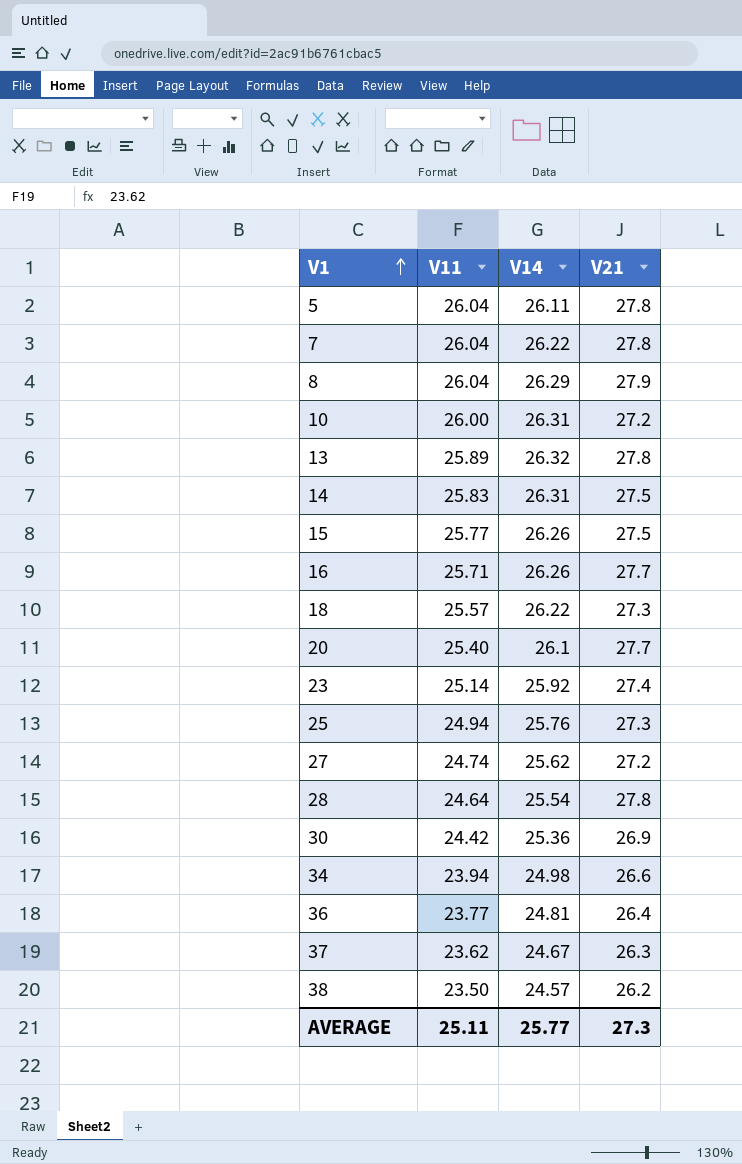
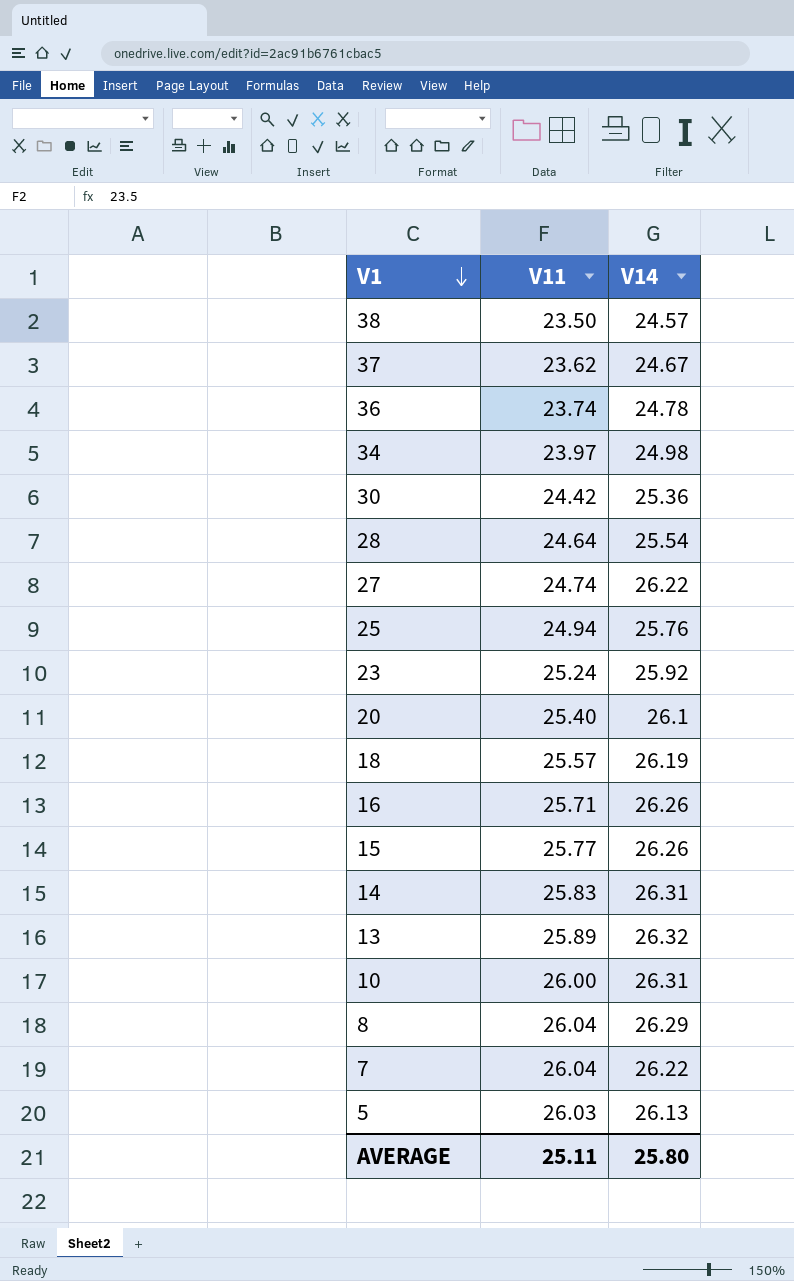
row order: V1 ascending -> V1 descending
column V21 | position: 4 -> none
36 | V11: 23.77 -> 23.74
36 | V14: 24.81 -> 24.78
34 | V11: 23.94 -> 23.97
27 | V14: 25.62 -> 26.22
23 | V11: 25.14 -> 25.24
18 | V14: 26.22 -> 26.19
5 | V11: 26.04 -> 26.03
5 | V14: 26.11 -> 26.13
AVERAGE | V14: 25.77 -> 25.80

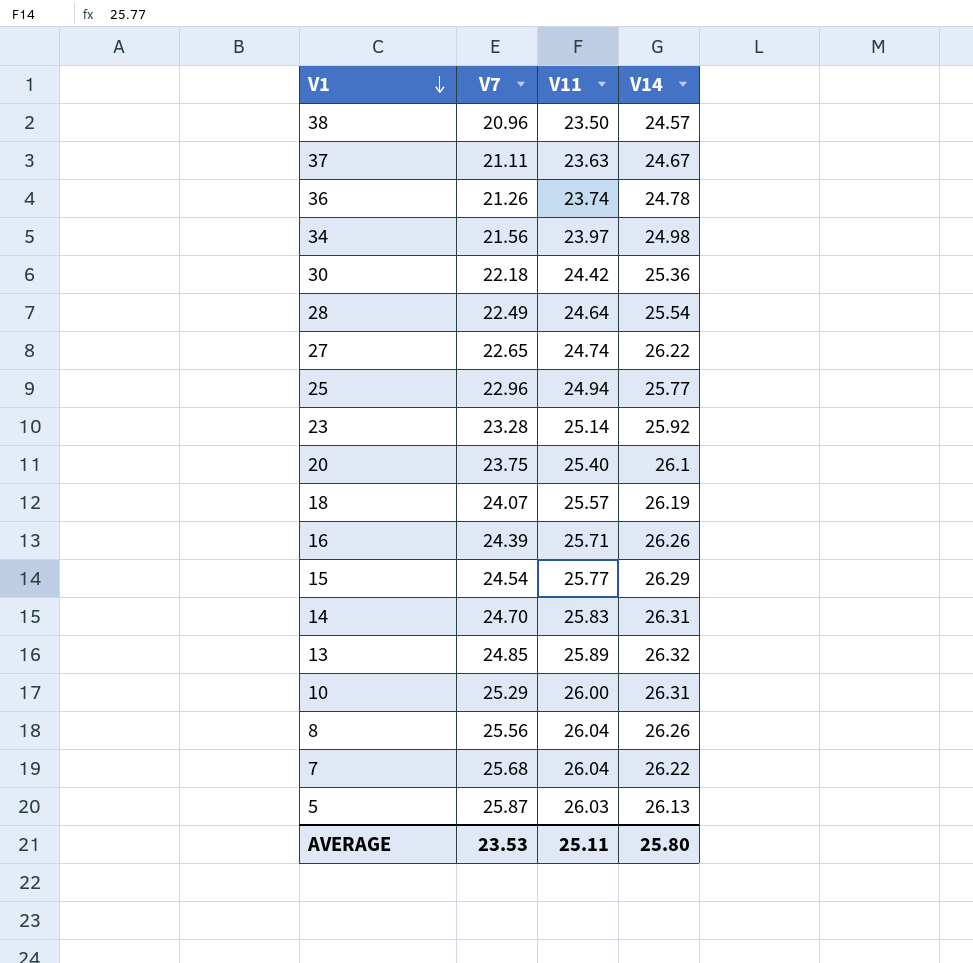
column V7 | position: none -> 2
37 | V11: 23.62 -> 23.63
25 | V14: 25.76 -> 25.77
23 | V11: 25.24 -> 25.14
15 | V14: 26.26 -> 26.29
8 | V14: 26.29 -> 26.26

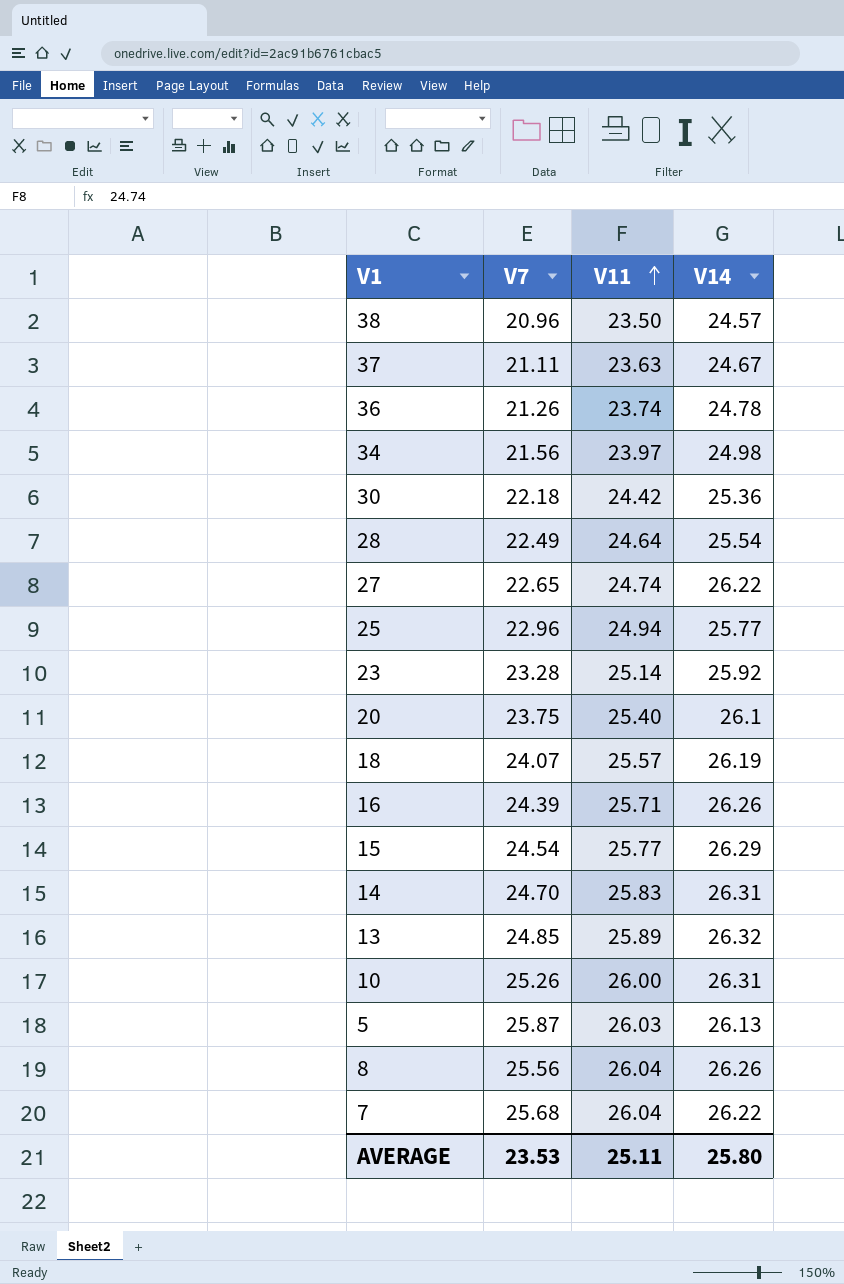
row order: V1 descending -> V11 ascending
10 | V7: 25.29 -> 25.26

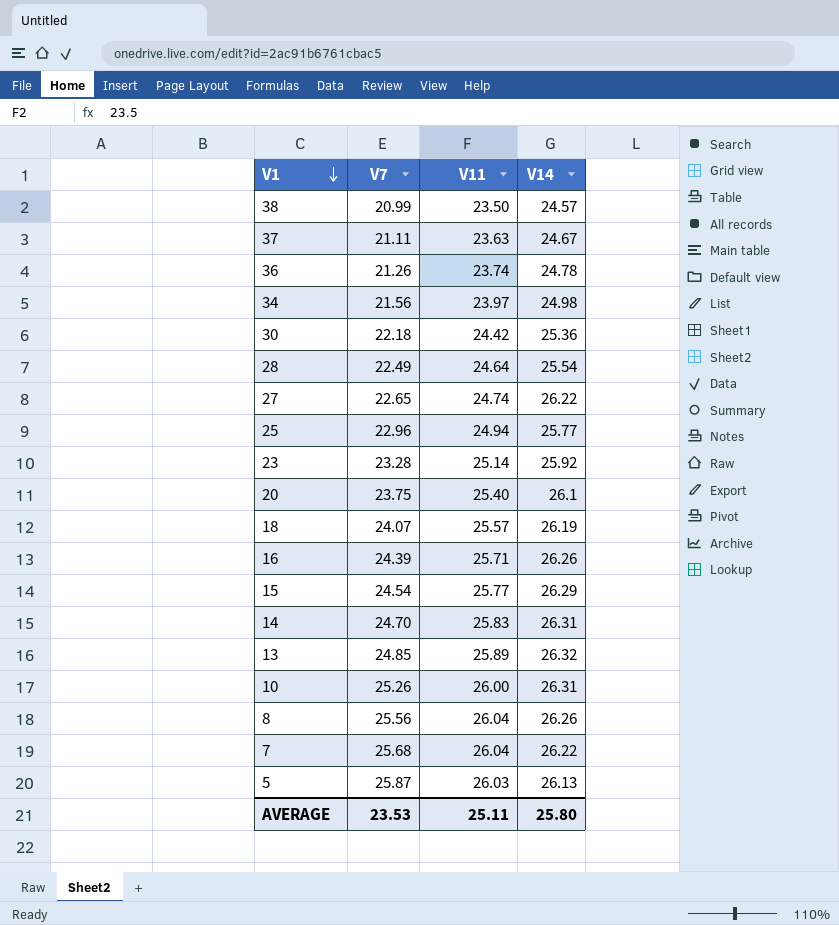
row order: V11 ascending -> V1 descending
38 | V7: 20.96 -> 20.99

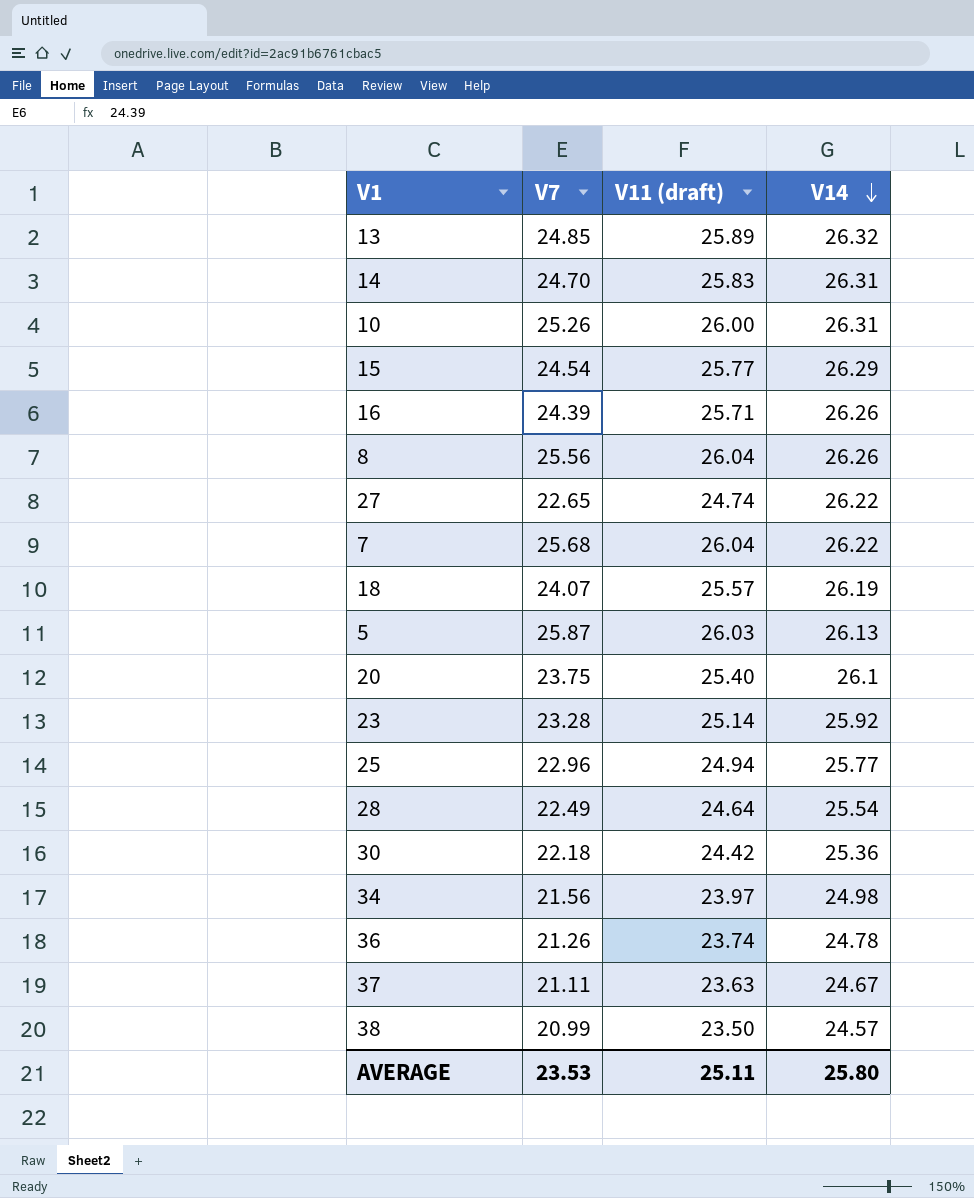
row order: V1 descending -> V14 descending
column name: V11 -> V11 (draft)

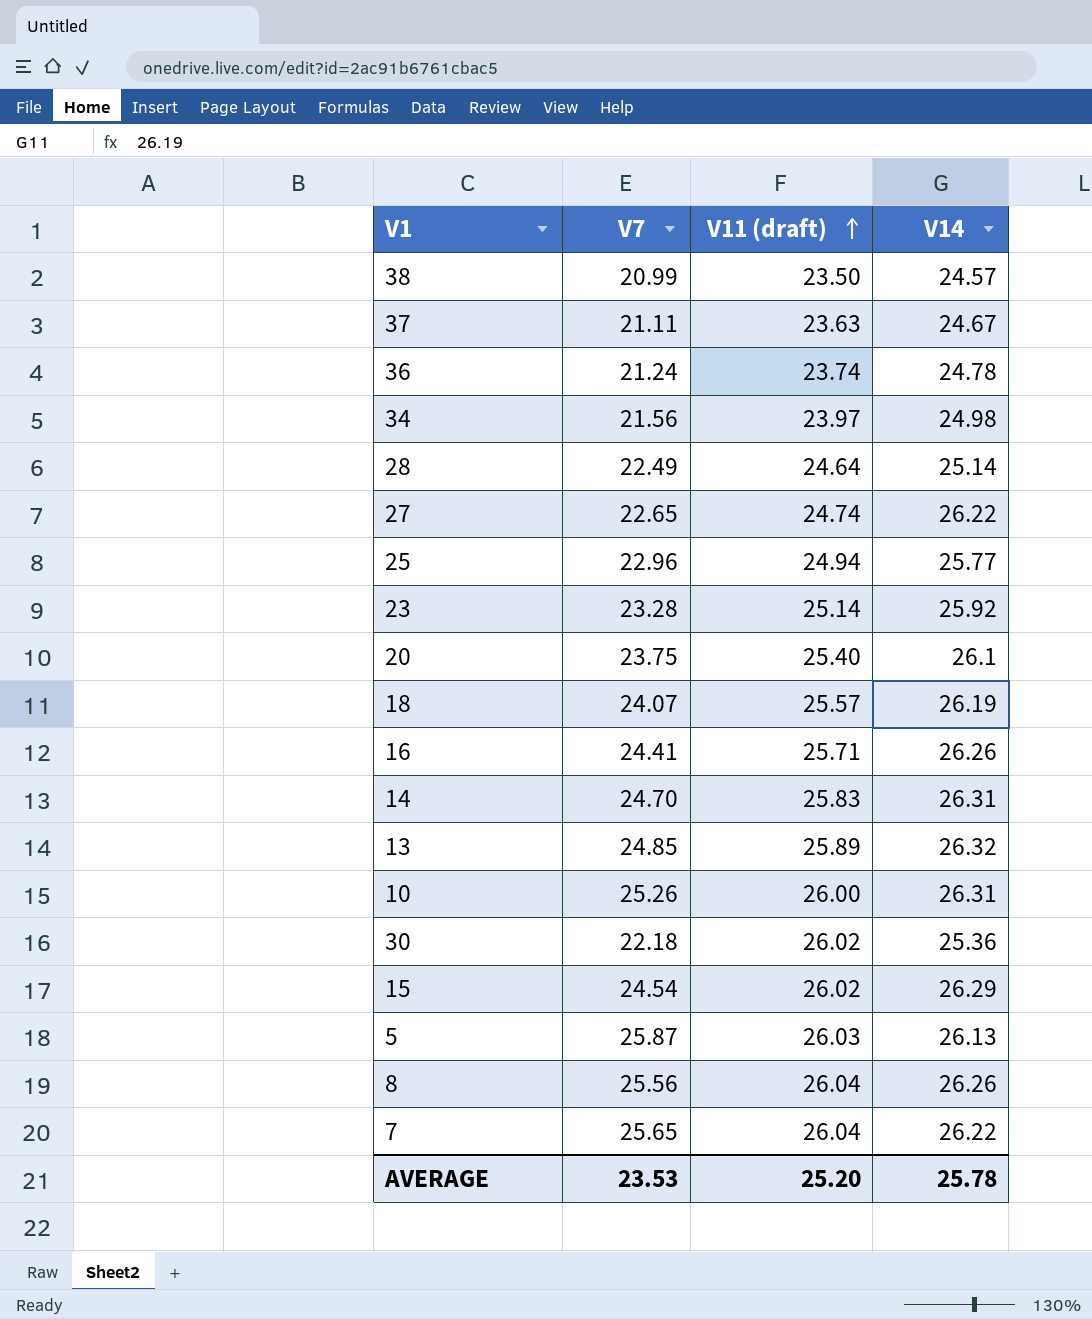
row order: V14 descending -> V11 (draft) ascending
36 | V7: 21.26 -> 21.24
28 | V14: 25.54 -> 25.14
16 | V7: 24.39 -> 24.41
30 | V11 (draft): 24.42 -> 26.02
15 | V11 (draft): 25.77 -> 26.02
7 | V7: 25.68 -> 25.65
AVERAGE | V11 (draft): 25.11 -> 25.20
AVERAGE | V14: 25.80 -> 25.78

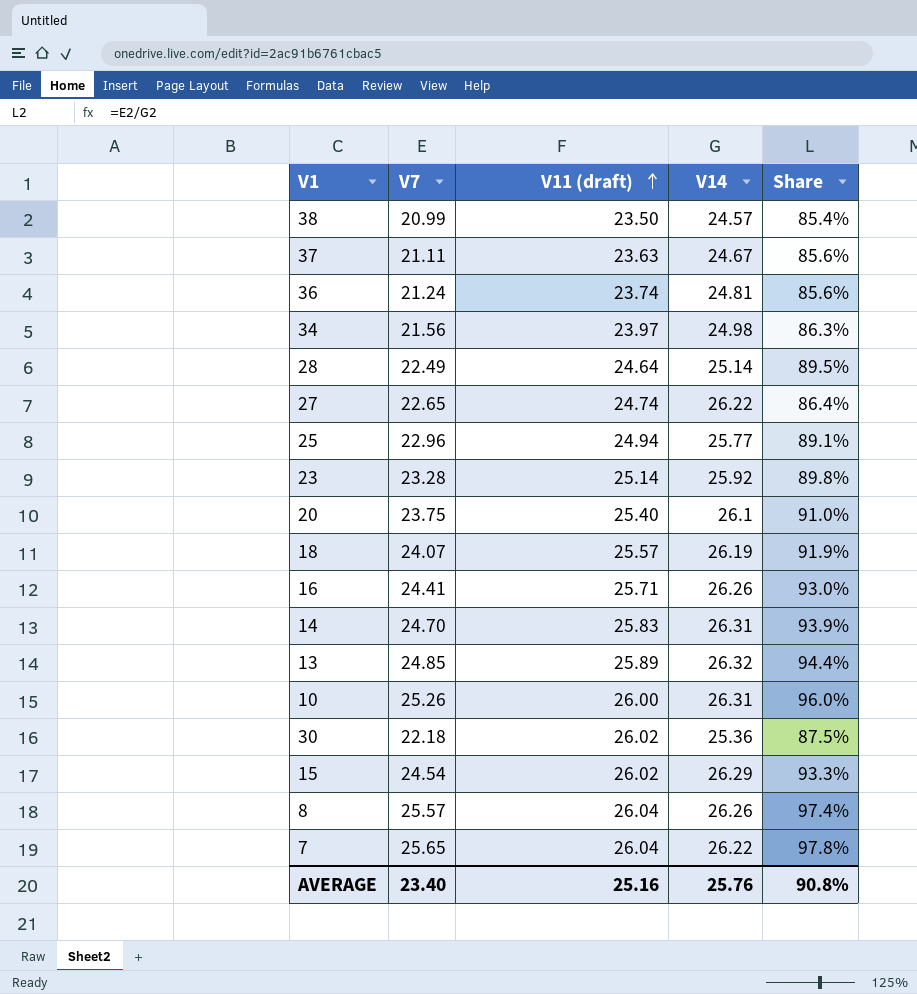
column Share | formula: none -> [V7] / [V14]
row 5: 25.87 | 26.03 | 26.13 -> none
36 | V14: 24.78 -> 24.81
8 | V7: 25.56 -> 25.57
AVERAGE | V7: 23.53 -> 23.40
AVERAGE | V11 (draft): 25.20 -> 25.16
AVERAGE | V14: 25.78 -> 25.76

